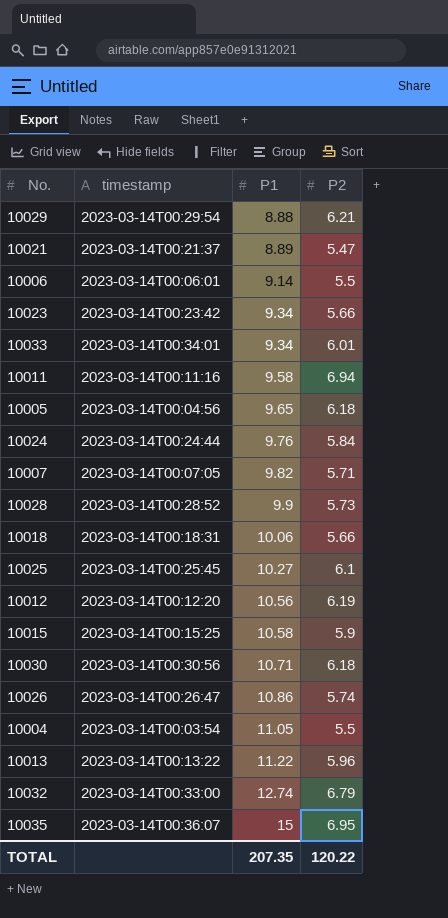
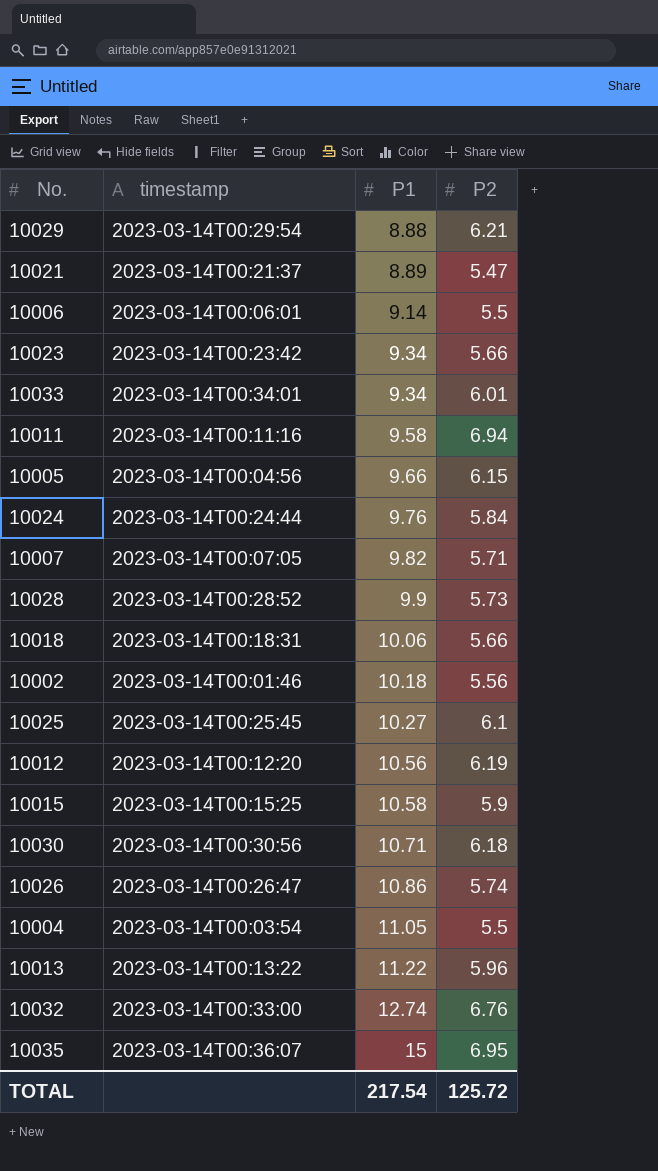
10005 | P1: 9.65 -> 9.66
10005 | P2: 6.18 -> 6.15
row 10002: none -> 2023-03-14T00:01:46 | 10.18 | 5.56
10032 | P2: 6.79 -> 6.76
TOTAL | P1: 207.35 -> 217.54
TOTAL | P2: 120.22 -> 125.72

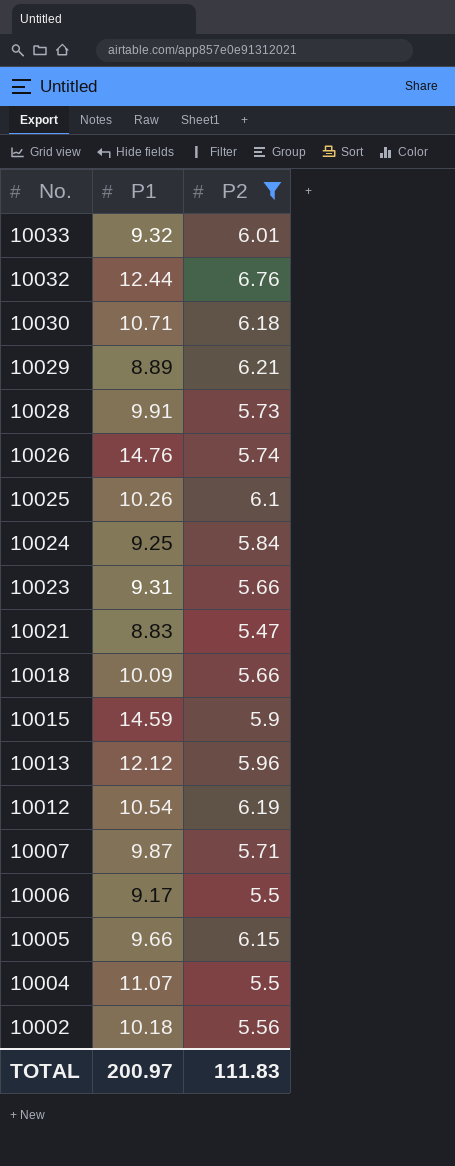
filter: none -> P2 <= 6.76
row order: P1 ascending -> No. descending
column timestamp | position: 2 -> none
10033 | P1: 9.34 -> 9.32
10032 | P1: 12.74 -> 12.44
10029 | P1: 8.88 -> 8.89
10028 | P1: 9.9 -> 9.91
10026 | P1: 10.86 -> 14.76
10025 | P1: 10.27 -> 10.26
10024 | P1: 9.76 -> 9.25
10023 | P1: 9.34 -> 9.31
10021 | P1: 8.89 -> 8.83
10018 | P1: 10.06 -> 10.09
10015 | P1: 10.58 -> 14.59
10013 | P1: 11.22 -> 12.12
10012 | P1: 10.56 -> 10.54
10007 | P1: 9.82 -> 9.87
10006 | P1: 9.14 -> 9.17
10004 | P1: 11.05 -> 11.07
TOTAL | P1: 217.54 -> 200.97
TOTAL | P2: 125.72 -> 111.83

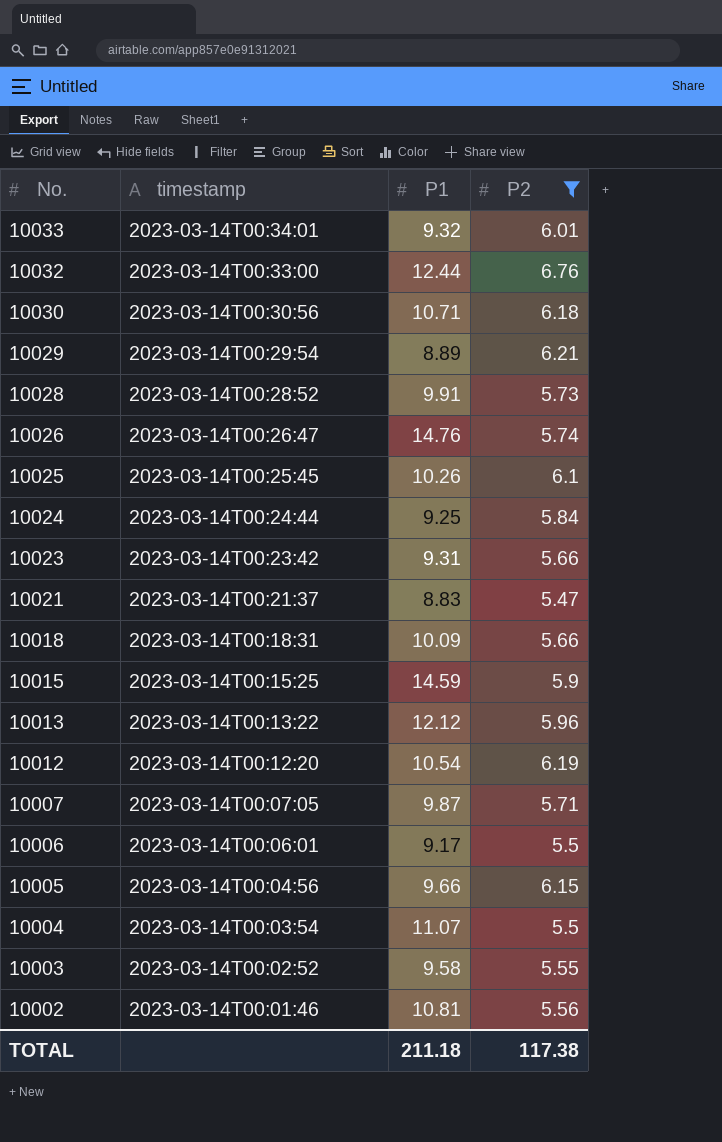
column timestamp | position: none -> 2
row 10003: none -> 2023-03-14T00:02:52 | 9.58 | 5.55
10002 | P1: 10.18 -> 10.81
TOTAL | P1: 200.97 -> 211.18
TOTAL | P2: 111.83 -> 117.38

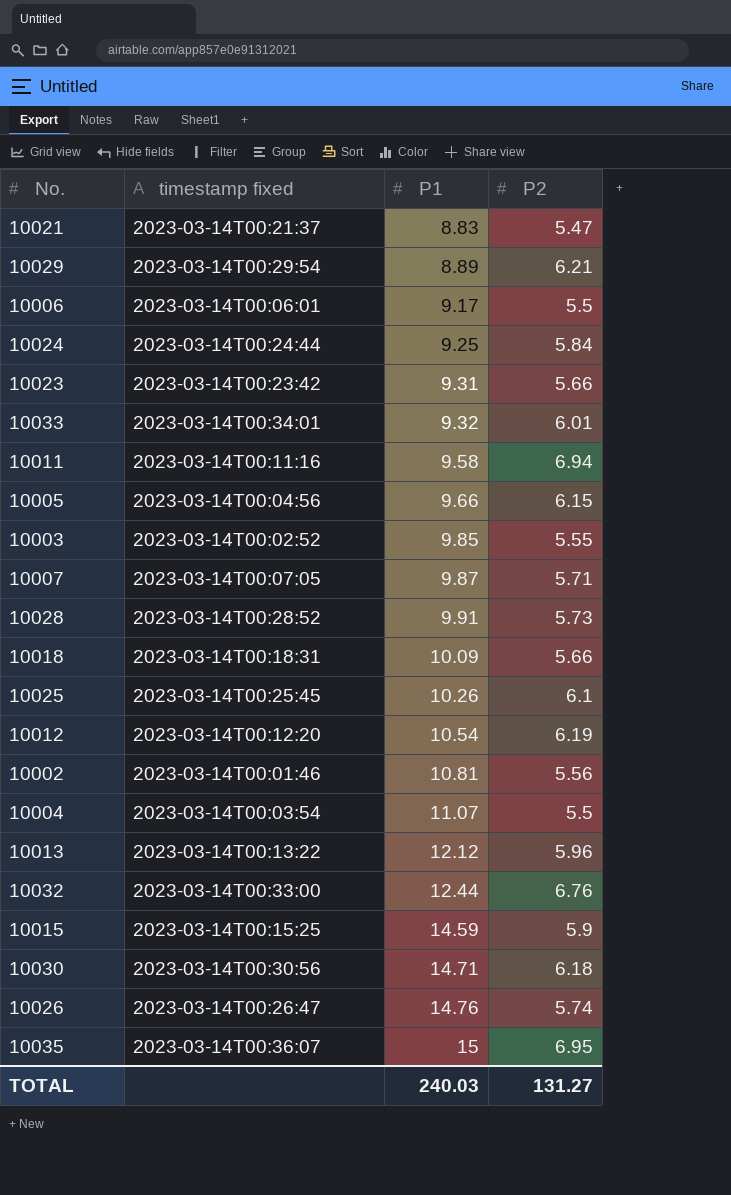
filter: P2 <= 6.76 -> none
row order: No. descending -> P1 ascending
column name: timestamp -> timestamp fixed
10003 | P1: 9.58 -> 9.85
10030 | P1: 10.71 -> 14.71
TOTAL | P1: 211.18 -> 240.03
TOTAL | P2: 117.38 -> 131.27

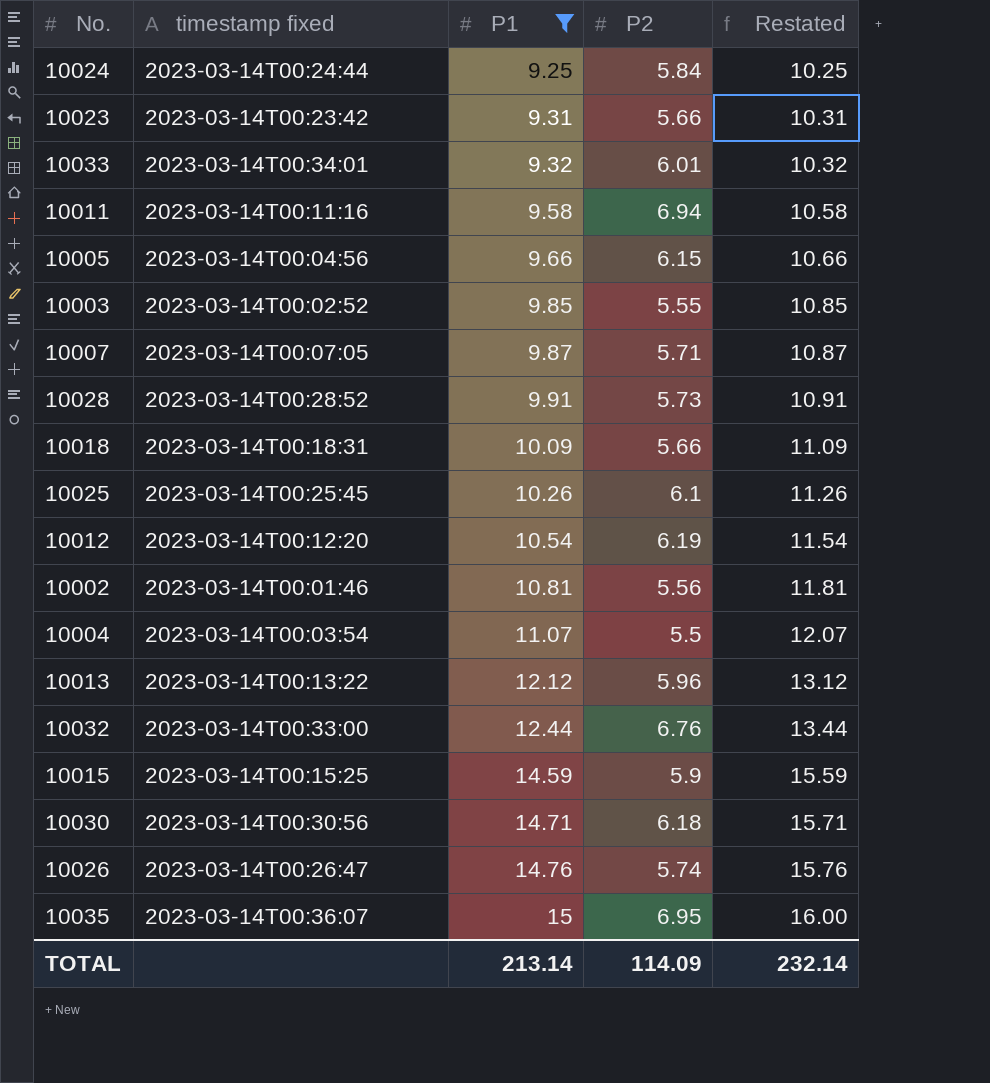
filter: none -> P1 >= 9.25
column Restated | formula: none -> [P1] + 1
TOTAL | P1: 240.03 -> 213.14
TOTAL | P2: 131.27 -> 114.09

